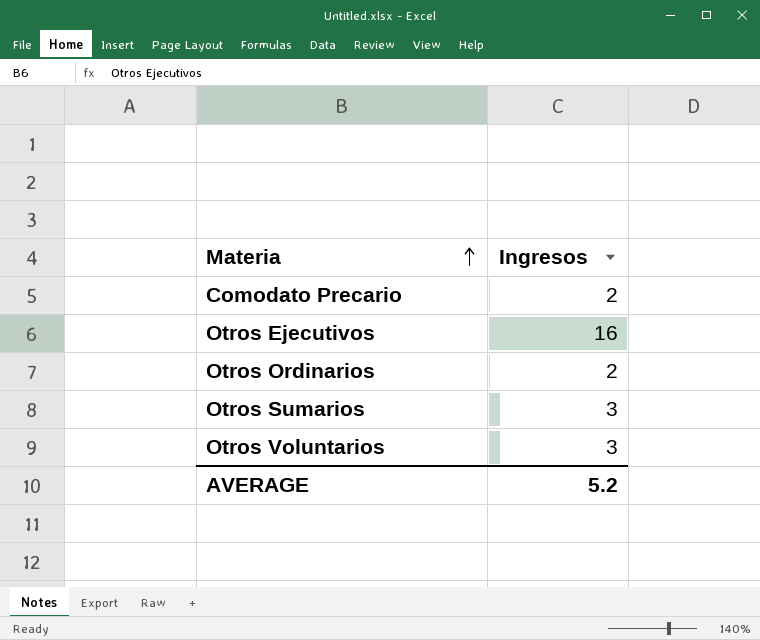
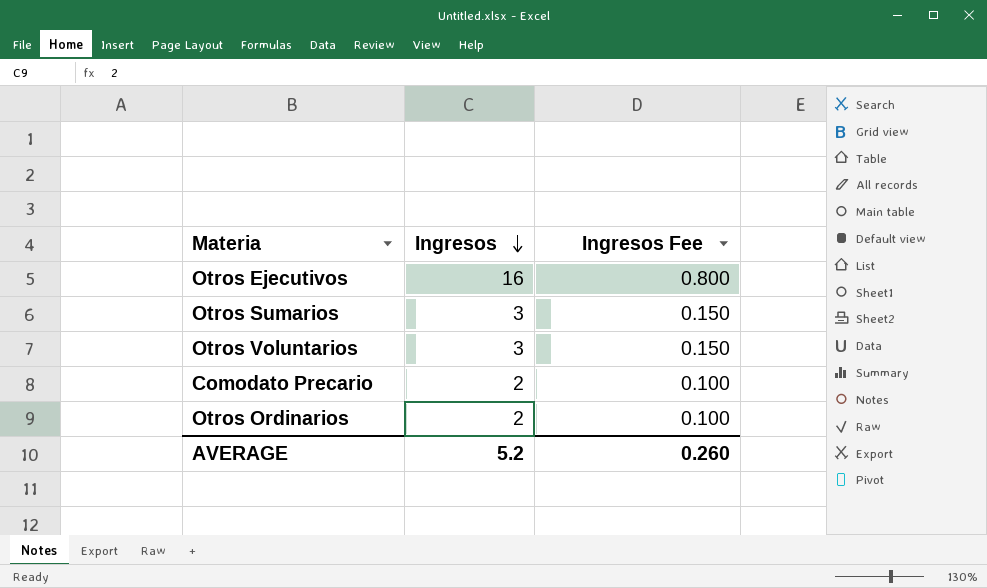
row order: Materia ascending -> Ingresos descending
column Ingresos Fee | formula: none -> [Ingresos] * 0.05

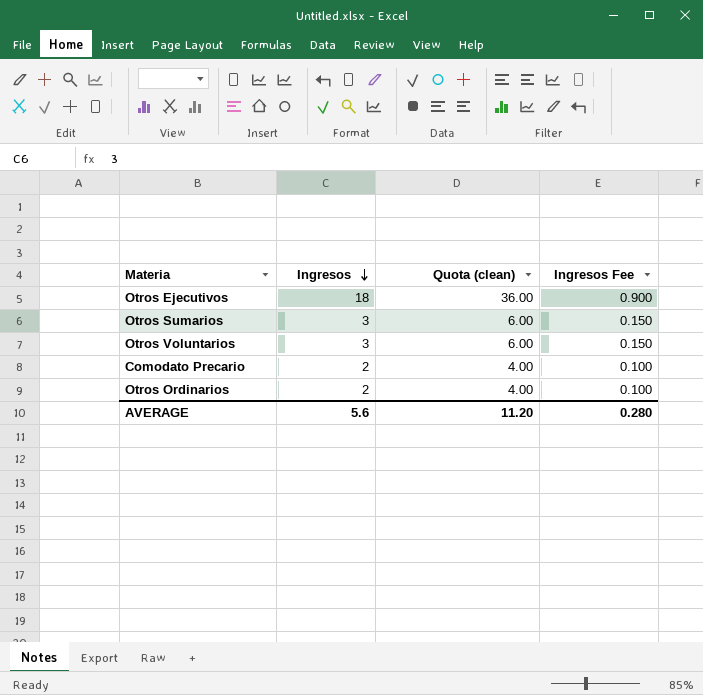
column Quota (clean) | formula: none -> [Ingresos] * 2
Otros Ejecutivos | Ingresos: 16 -> 18
Otros Ejecutivos | Ingresos Fee: 0.800 -> 0.900
AVERAGE | Ingresos: 5.2 -> 5.6
AVERAGE | Ingresos Fee: 0.260 -> 0.280

